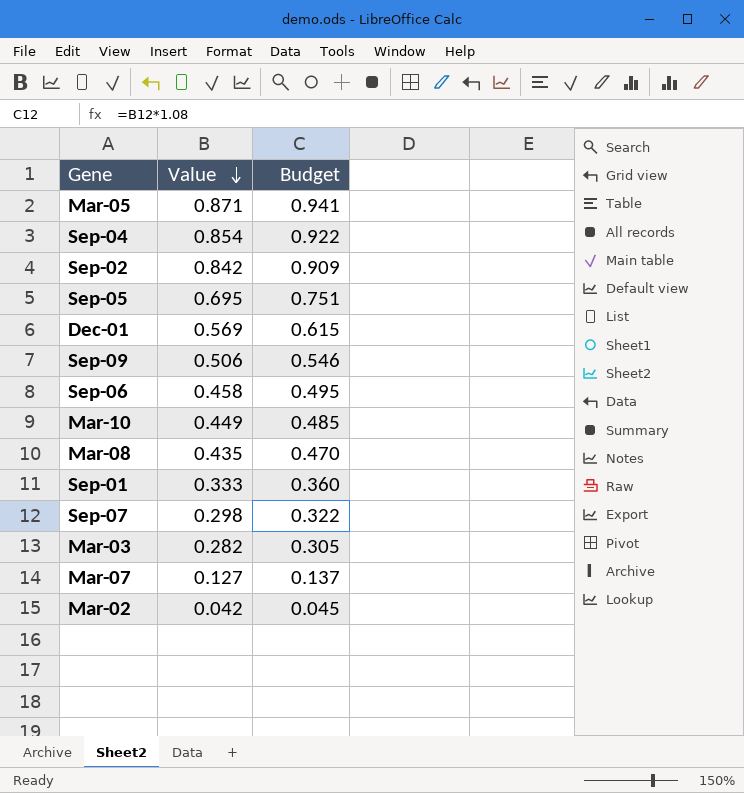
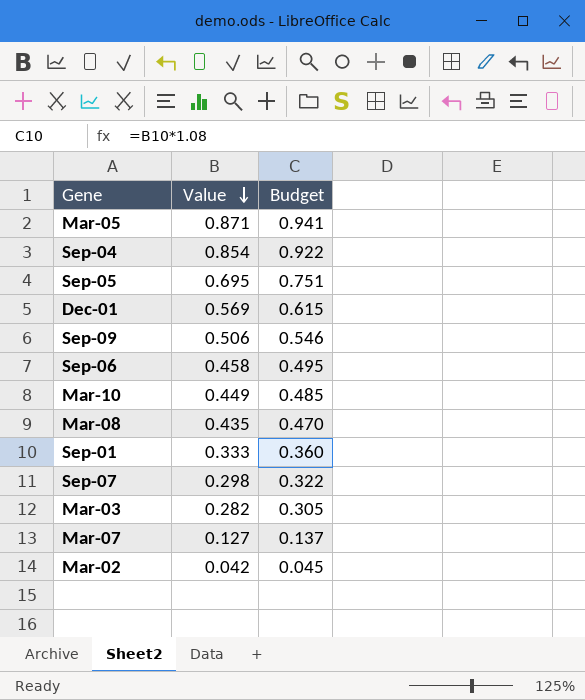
row Sep-02: 0.842 | 0.909 -> none

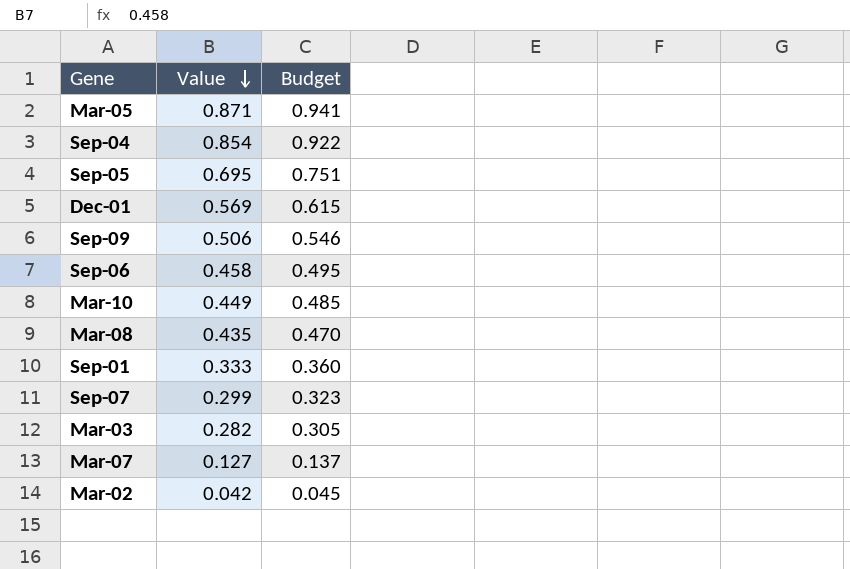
Sep-07 | Value: 0.298 -> 0.299
Sep-07 | Budget: 0.322 -> 0.323

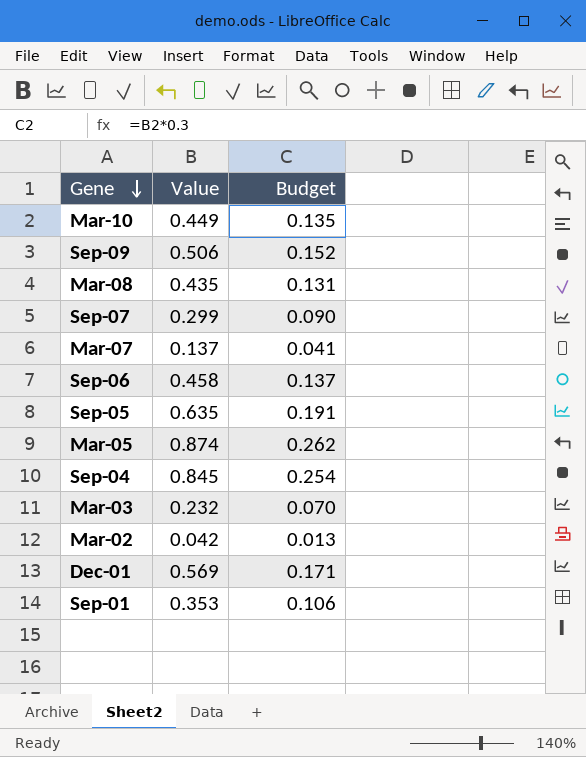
row order: Value descending -> Gene descending
column Budget | formula: [Value] * 1.08 -> [Value] * 0.3
Mar-07 | Value: 0.127 -> 0.137
Sep-05 | Value: 0.695 -> 0.635
Mar-05 | Value: 0.871 -> 0.874
Sep-04 | Value: 0.854 -> 0.845
Mar-03 | Value: 0.282 -> 0.232
Sep-01 | Value: 0.333 -> 0.353

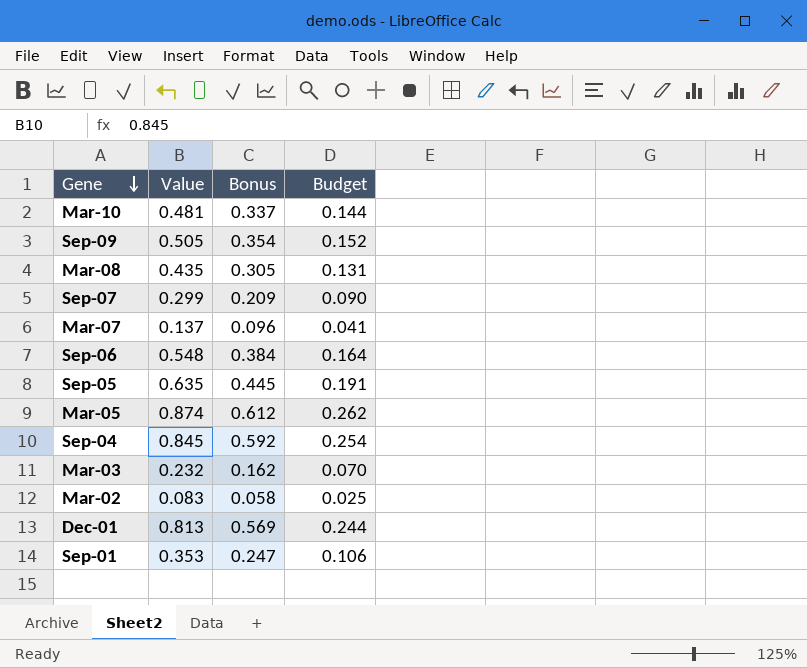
column Bonus | formula: none -> [Value] * 0.7
Mar-10 | Value: 0.449 -> 0.481
Mar-10 | Budget: 0.135 -> 0.144
Sep-09 | Value: 0.506 -> 0.505
Sep-06 | Value: 0.458 -> 0.548
Sep-06 | Budget: 0.137 -> 0.164
Mar-02 | Value: 0.042 -> 0.083
Mar-02 | Budget: 0.013 -> 0.025
Dec-01 | Value: 0.569 -> 0.813
Dec-01 | Budget: 0.171 -> 0.244

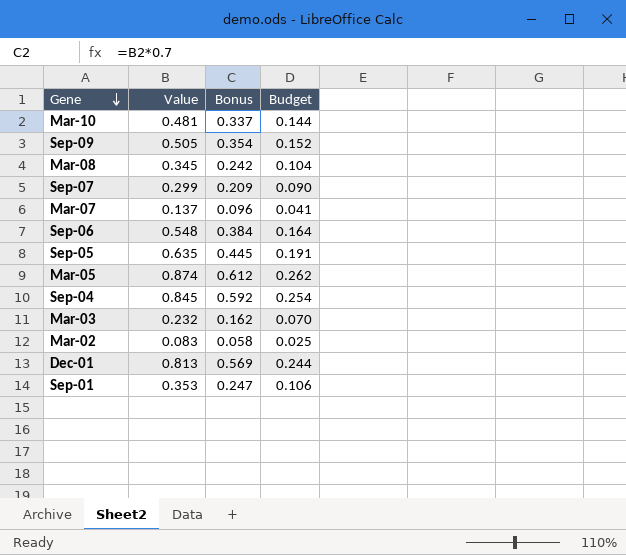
Mar-08 | Value: 0.435 -> 0.345
Mar-08 | Bonus: 0.305 -> 0.242
Mar-08 | Budget: 0.131 -> 0.104

